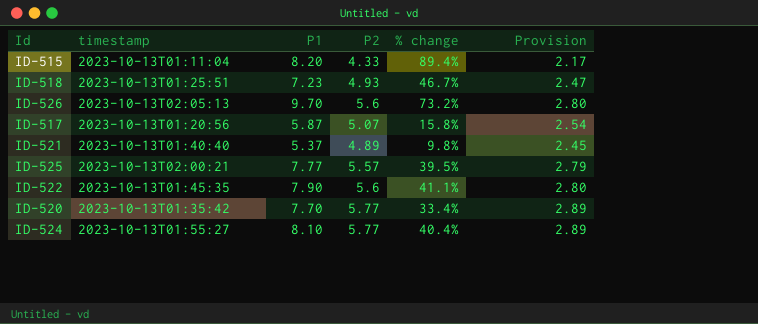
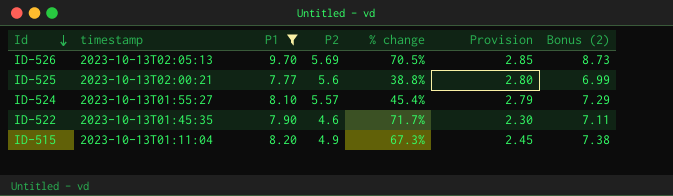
filter: none -> P1 >= 7.77
row order: none -> Id descending
column Bonus (2) | formula: none -> [P1] * 0.9
ID-526 | P2: 5.6 -> 5.69
ID-526 | % change: 73.2% -> 70.5%
ID-526 | Provision: 2.80 -> 2.85
ID-525 | P2: 5.57 -> 5.6
ID-525 | % change: 39.5% -> 38.8%
ID-525 | Provision: 2.79 -> 2.80
ID-524 | P2: 5.77 -> 5.57
ID-524 | % change: 40.4% -> 45.4%
ID-524 | Provision: 2.89 -> 2.79
ID-522 | P2: 5.6 -> 4.6
ID-522 | % change: 41.1% -> 71.7%
ID-522 | Provision: 2.80 -> 2.30
ID-515 | P2: 4.33 -> 4.9
ID-515 | % change: 89.4% -> 67.3%
ID-515 | Provision: 2.17 -> 2.45

